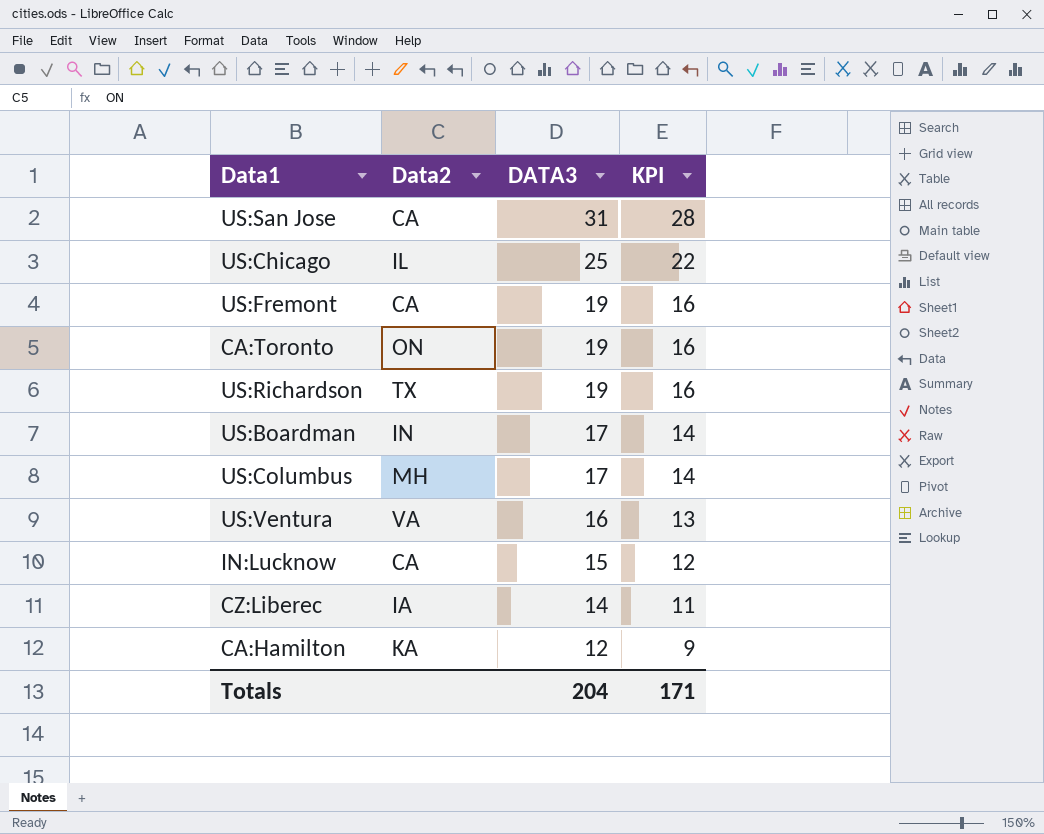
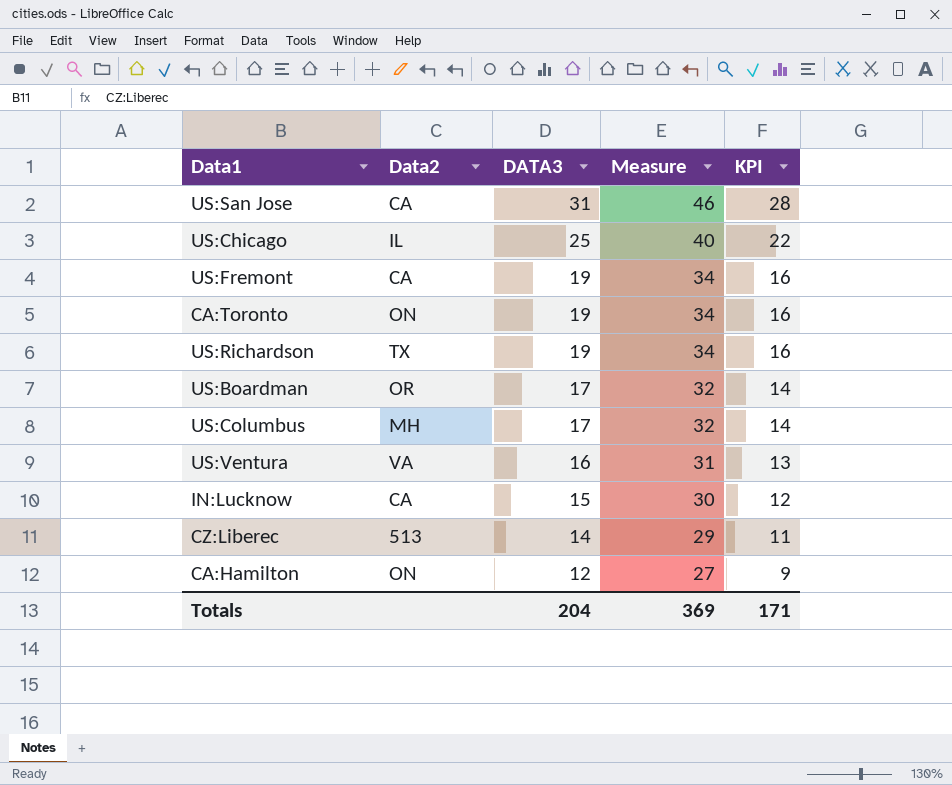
column Measure | formula: none -> [DATA3] + 15
US:Boardman | Data2: IN -> OR
CZ:Liberec | Data2: IA -> 513
CA:Hamilton | Data2: KA -> ON

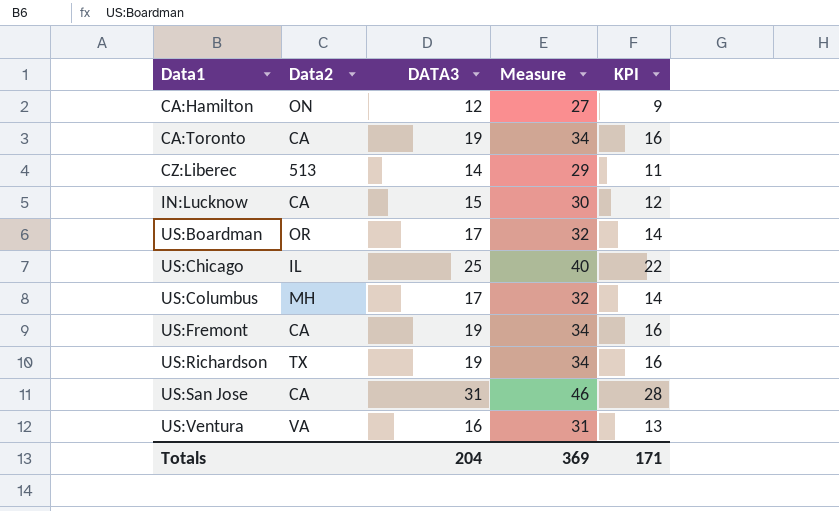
row order: DATA3 descending -> Data1 ascending
CA:Toronto | Data2: ON -> CA

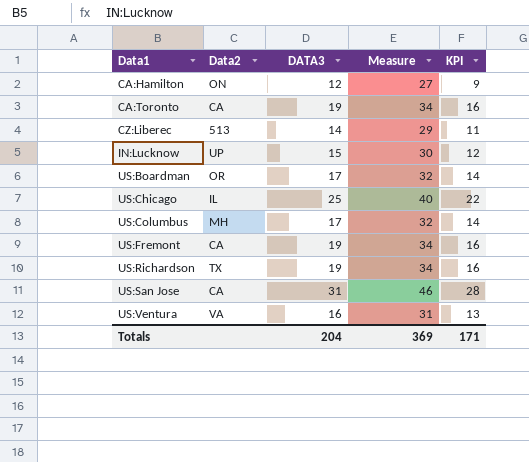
IN:Lucknow | Data2: CA -> UP

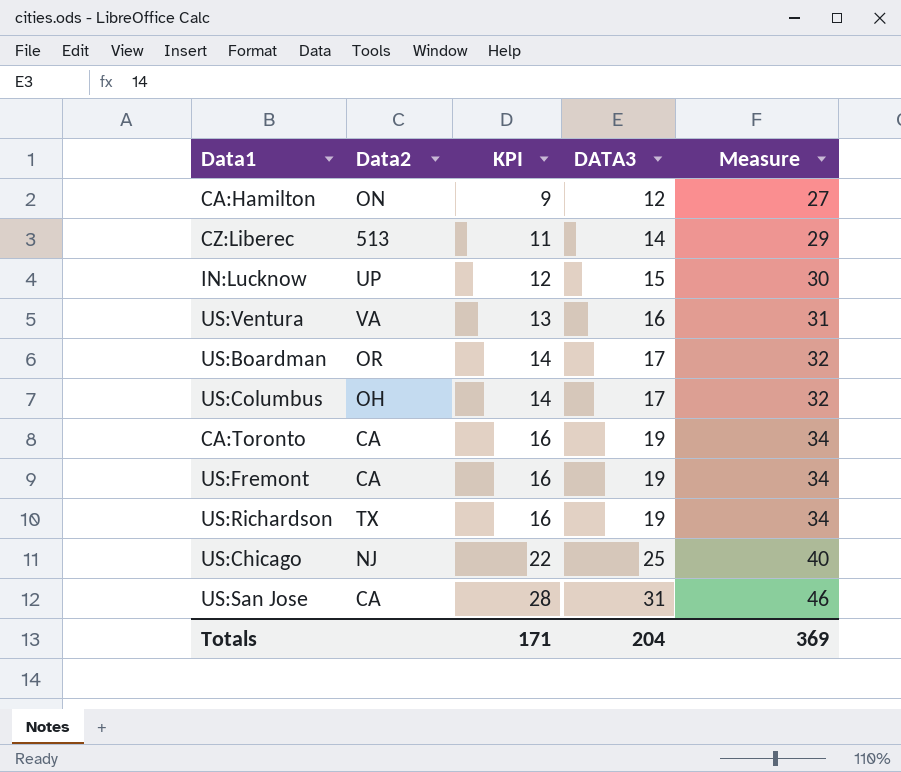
row order: Data1 ascending -> KPI ascending
column KPI | position: 5 -> 3
US:Columbus | Data2: MH -> OH
US:Chicago | Data2: IL -> NJ

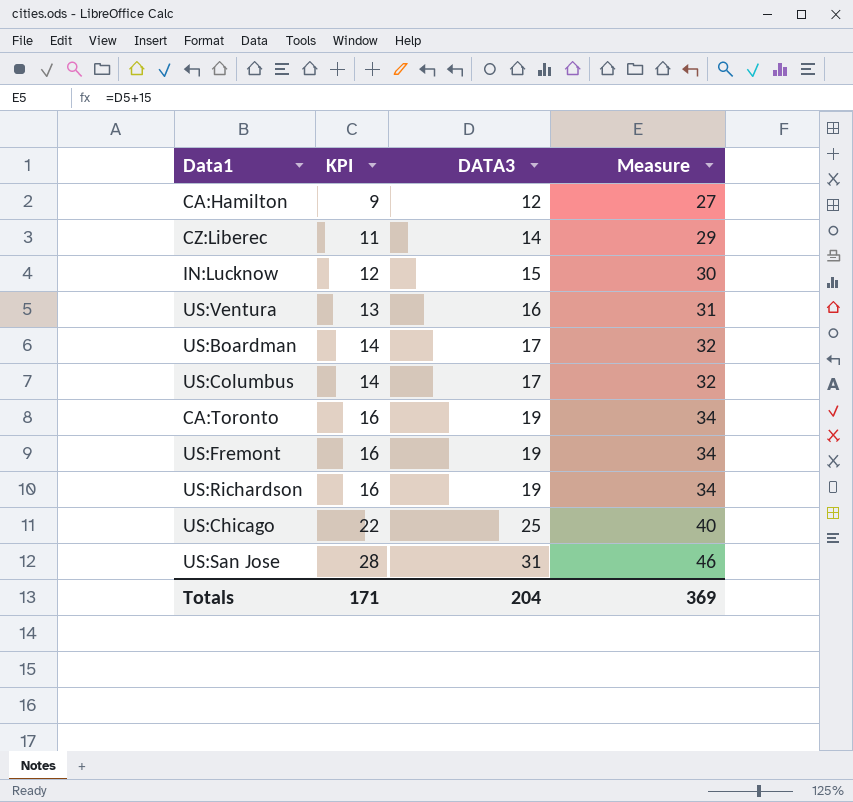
column Data2 | position: 2 -> none

